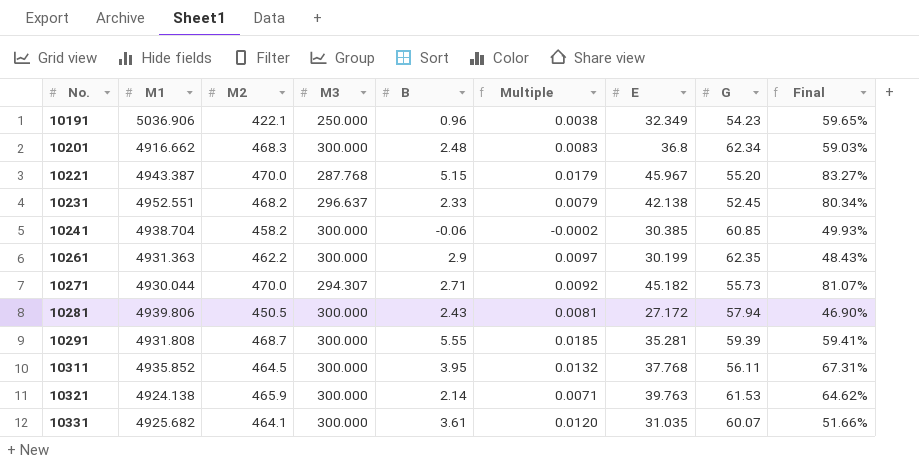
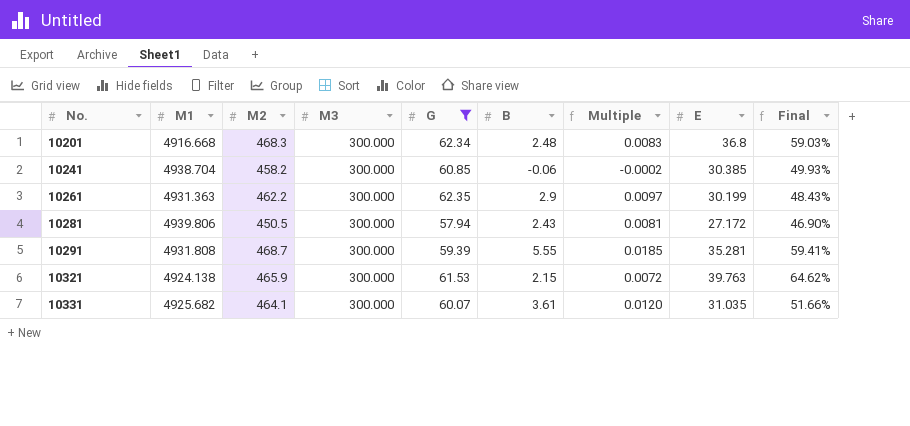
filter: none -> G >= 57.94
column G | position: 8 -> 5
10201 | M1: 4916.662 -> 4916.668
10321 | B: 2.14 -> 2.15
10321 | Multiple: 0.0071 -> 0.0072

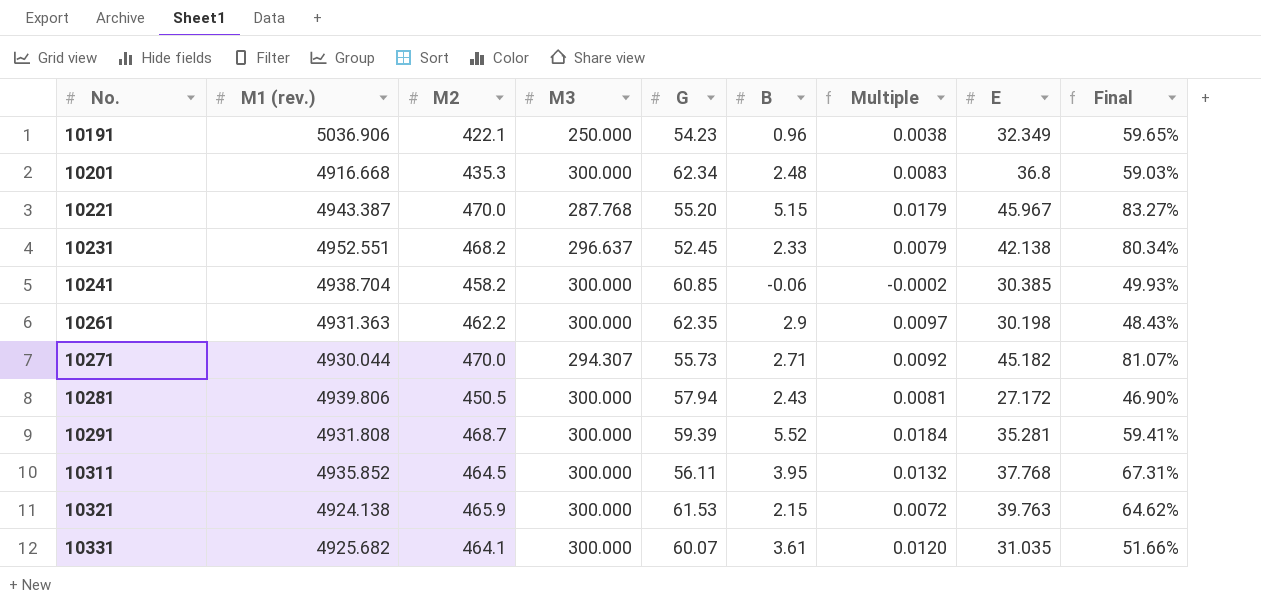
filter: G >= 57.94 -> none
column name: M1 -> M1 (rev.)
10201 | M2: 468.3 -> 435.3
10261 | E: 30.199 -> 30.198
10291 | B: 5.55 -> 5.52
10291 | Multiple: 0.0185 -> 0.0184

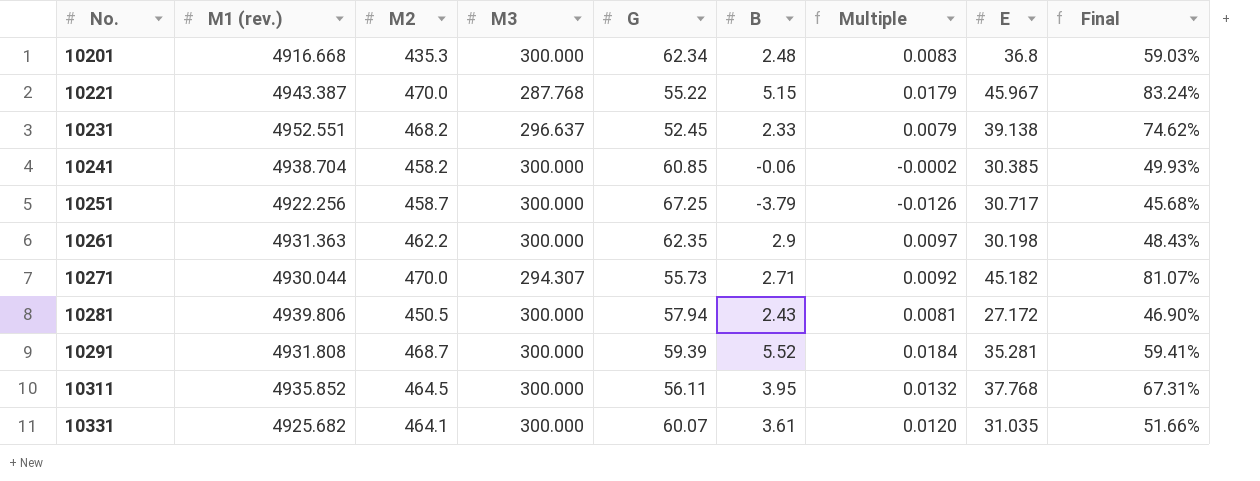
row 10191: 5036.906 | 422.1 | 250.000 | 54.23 | 0.96 | 0.0038 | 32.349 | 59.65% -> none
row 10321: 4924.138 | 465.9 | 300.000 | 61.53 | 2.15 | 0.0072 | 39.763 | 64.62% -> none
10221 | G: 55.20 -> 55.22
10221 | Final: 83.27% -> 83.24%
10231 | E: 42.138 -> 39.138
10231 | Final: 80.34% -> 74.62%
row 10251: none -> 4922.256 | 458.7 | 300.000 | 67.25 | -3.79 | -0.0126 | 30.717 | 45.68%

